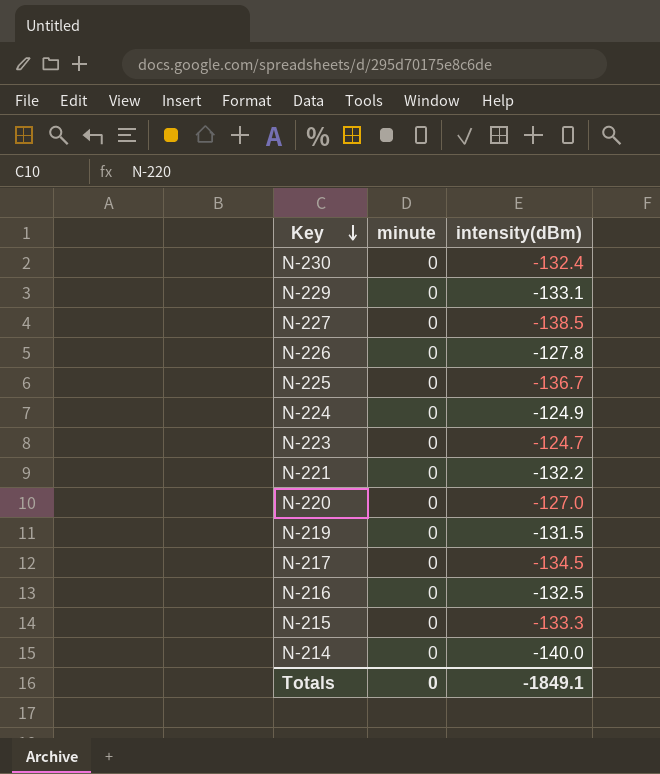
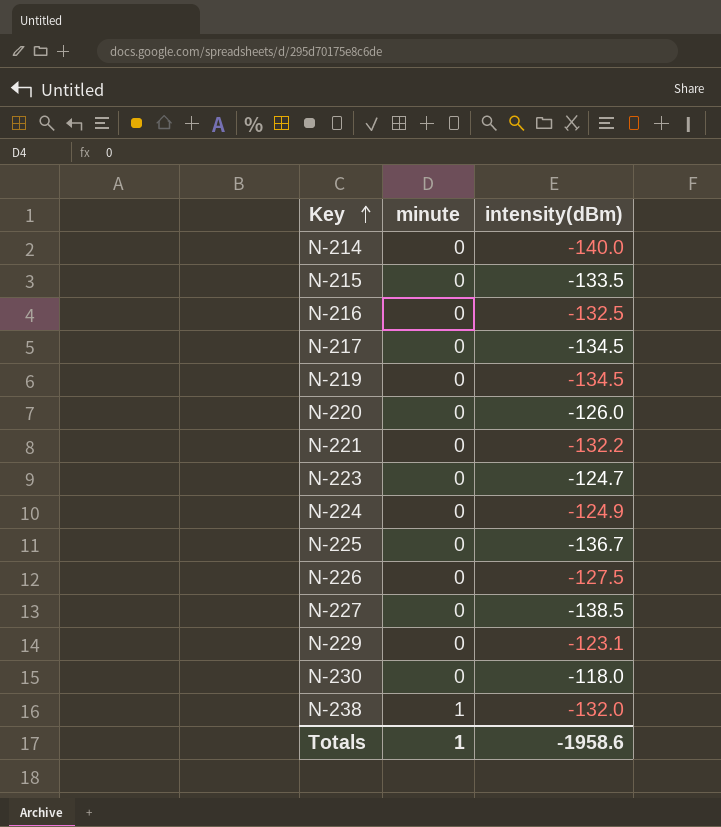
row order: Key descending -> Key ascending
N-215 | intensity(dBm): -133.3 -> -133.5
N-219 | intensity(dBm): -131.5 -> -134.5
N-220 | intensity(dBm): -127.0 -> -126.0
N-226 | intensity(dBm): -127.8 -> -127.5
N-229 | intensity(dBm): -133.1 -> -123.1
N-230 | intensity(dBm): -132.4 -> -118.0
row N-238: none -> 1 | -132.0
Totals | minute: 0 -> 1
Totals | intensity(dBm): -1849.1 -> -1958.6

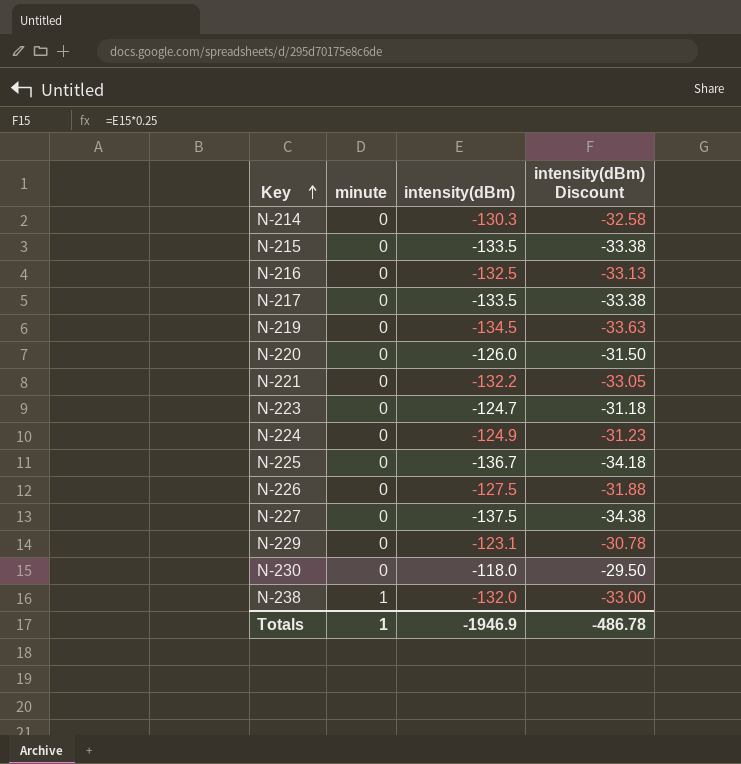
column intensity(dBm) Discount | formula: none -> [intensity(dBm)] * 0.25
N-214 | intensity(dBm): -140.0 -> -130.3
N-217 | intensity(dBm): -134.5 -> -133.5
N-227 | intensity(dBm): -138.5 -> -137.5
Totals | intensity(dBm): -1958.6 -> -1946.9

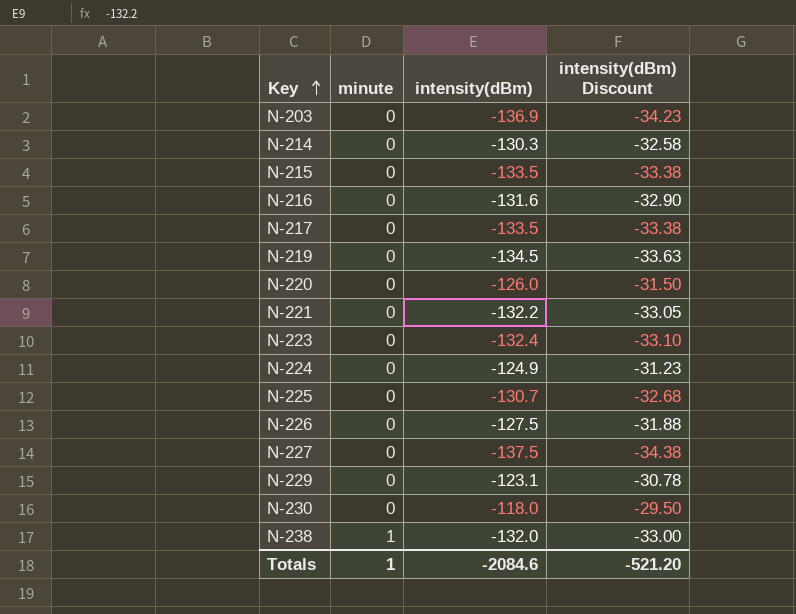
row N-203: none -> 0 | -136.9 | -34.23
N-216 | intensity(dBm): -132.5 -> -131.6
N-216 | intensity(dBm) Discount: -33.13 -> -32.90
N-223 | intensity(dBm): -124.7 -> -132.4
N-223 | intensity(dBm) Discount: -31.18 -> -33.10
N-225 | intensity(dBm): -136.7 -> -130.7
N-225 | intensity(dBm) Discount: -34.18 -> -32.68
Totals | intensity(dBm): -1946.9 -> -2084.6
Totals | intensity(dBm) Discount: -486.78 -> -521.20

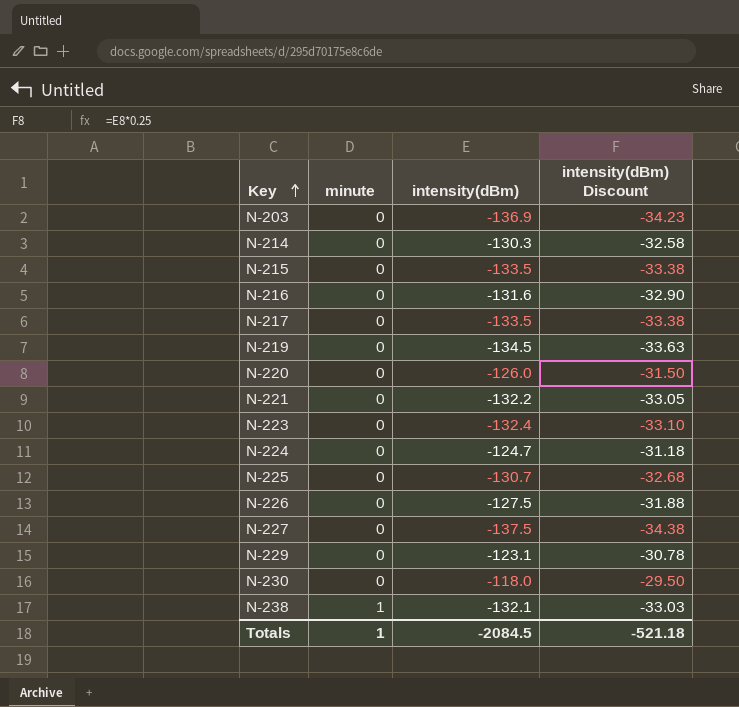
N-224 | intensity(dBm): -124.9 -> -124.7
N-224 | intensity(dBm) Discount: -31.23 -> -31.18
N-238 | intensity(dBm): -132.0 -> -132.1
N-238 | intensity(dBm) Discount: -33.00 -> -33.03
Totals | intensity(dBm): -2084.6 -> -2084.5
Totals | intensity(dBm) Discount: -521.20 -> -521.18

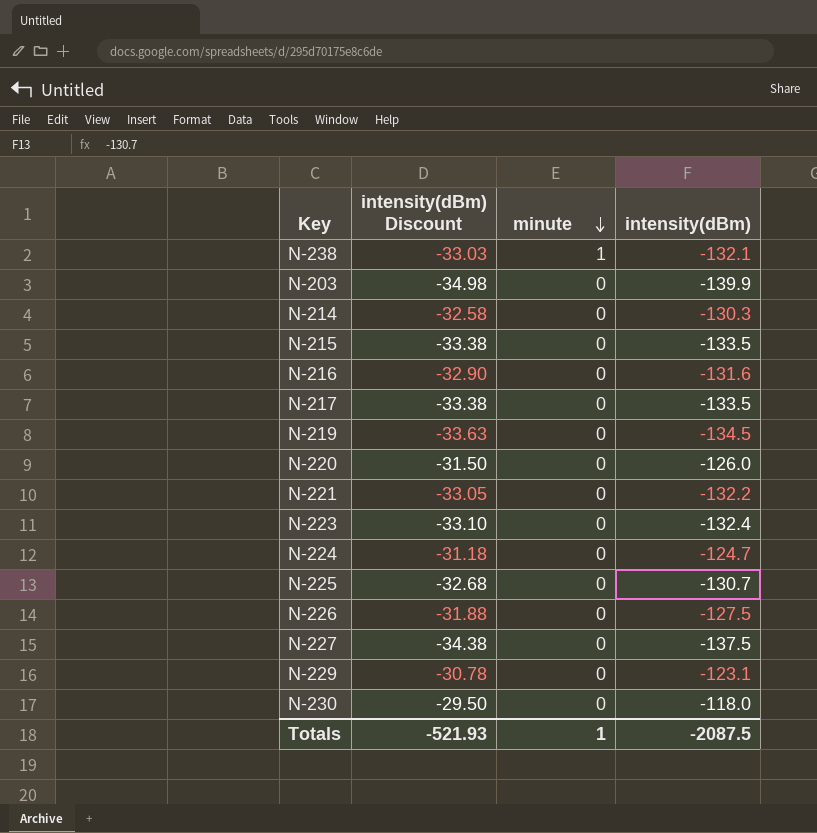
row order: Key ascending -> minute descending
column intensity(dBm) Discount | position: 4 -> 2
N-203 | intensity(dBm) Discount: -34.23 -> -34.98
N-203 | intensity(dBm): -136.9 -> -139.9
Totals | intensity(dBm) Discount: -521.18 -> -521.93
Totals | intensity(dBm): -2084.5 -> -2087.5

